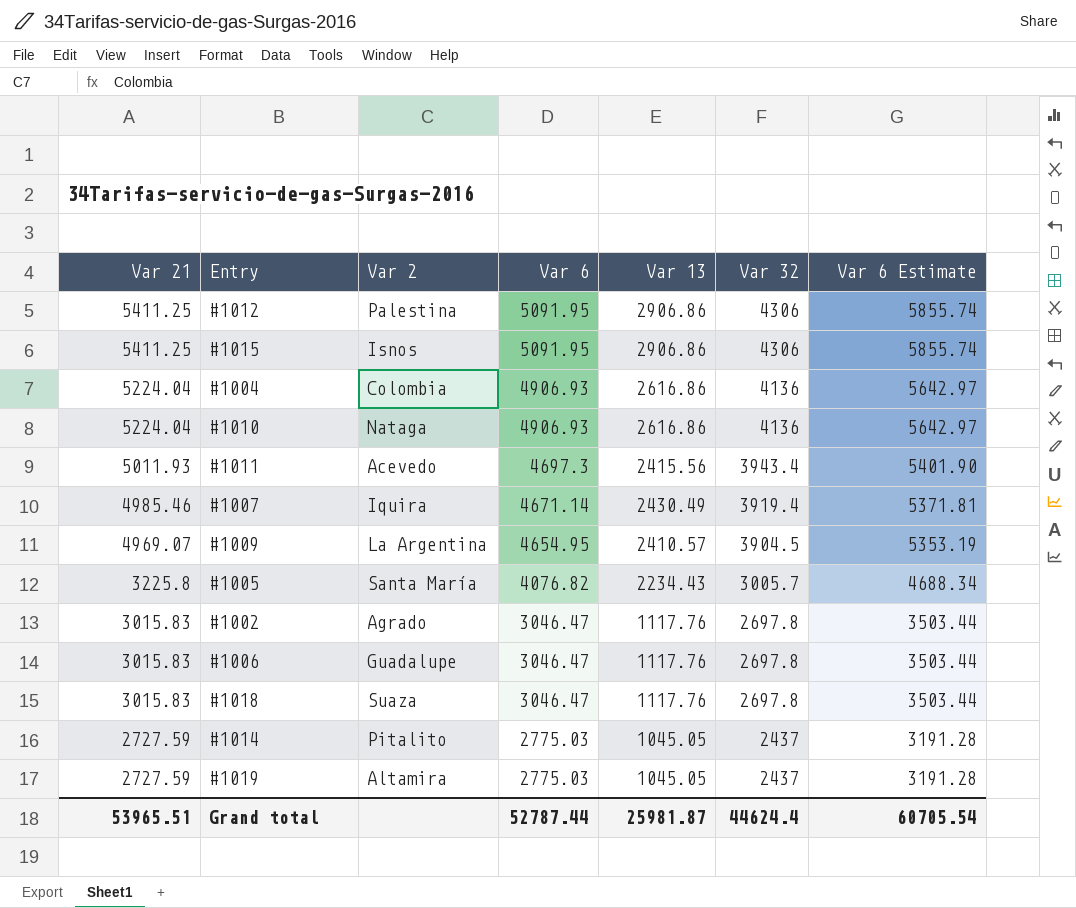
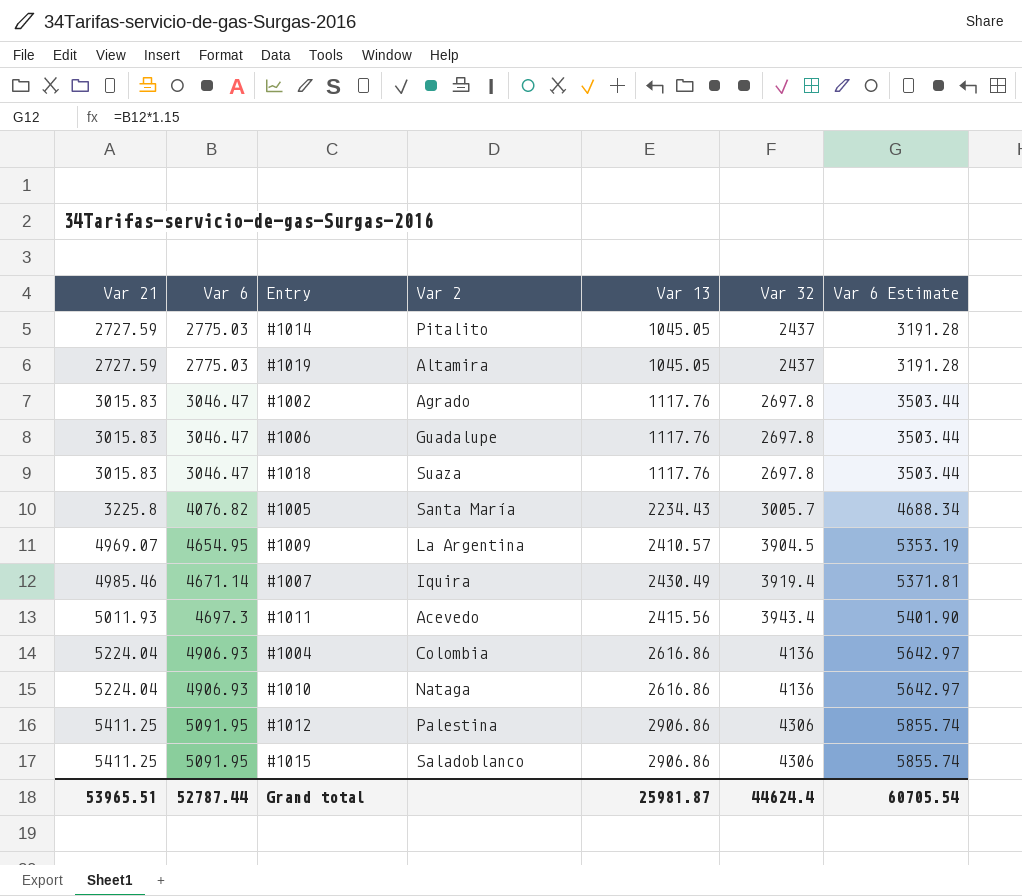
row order: Var 21 descending -> Var 21 ascending
column Var 6 | position: 4 -> 2
#1015 | Var 2: Isnos -> Saladoblanco

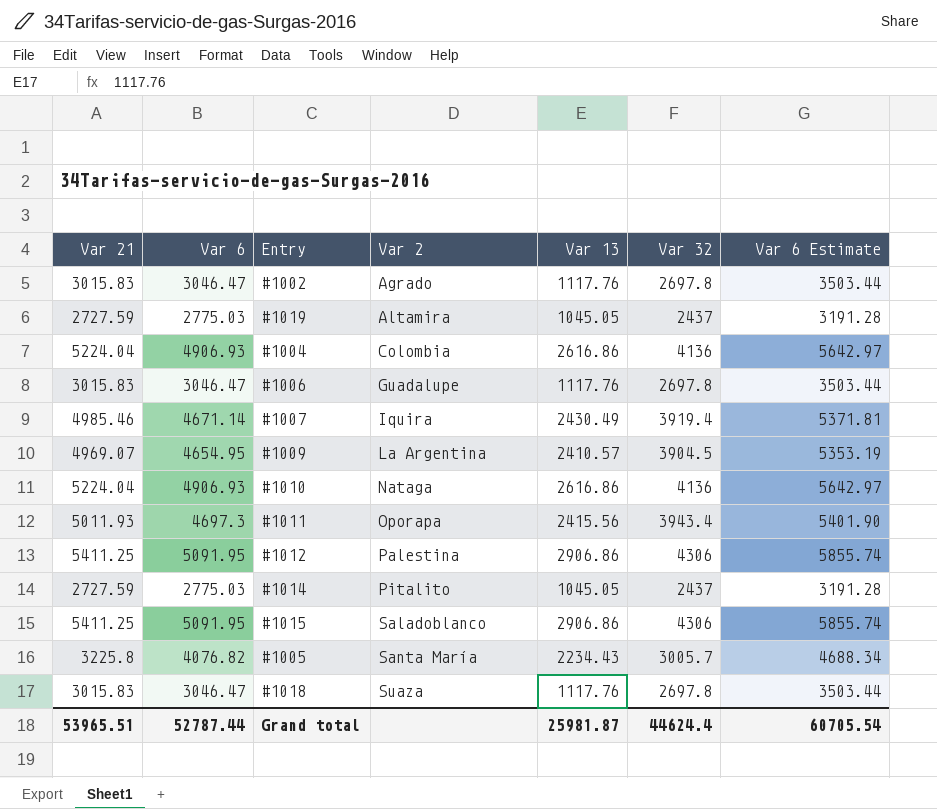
row order: Var 21 ascending -> Var 2 ascending
#1011 | Var 2: Acevedo -> Oporapa

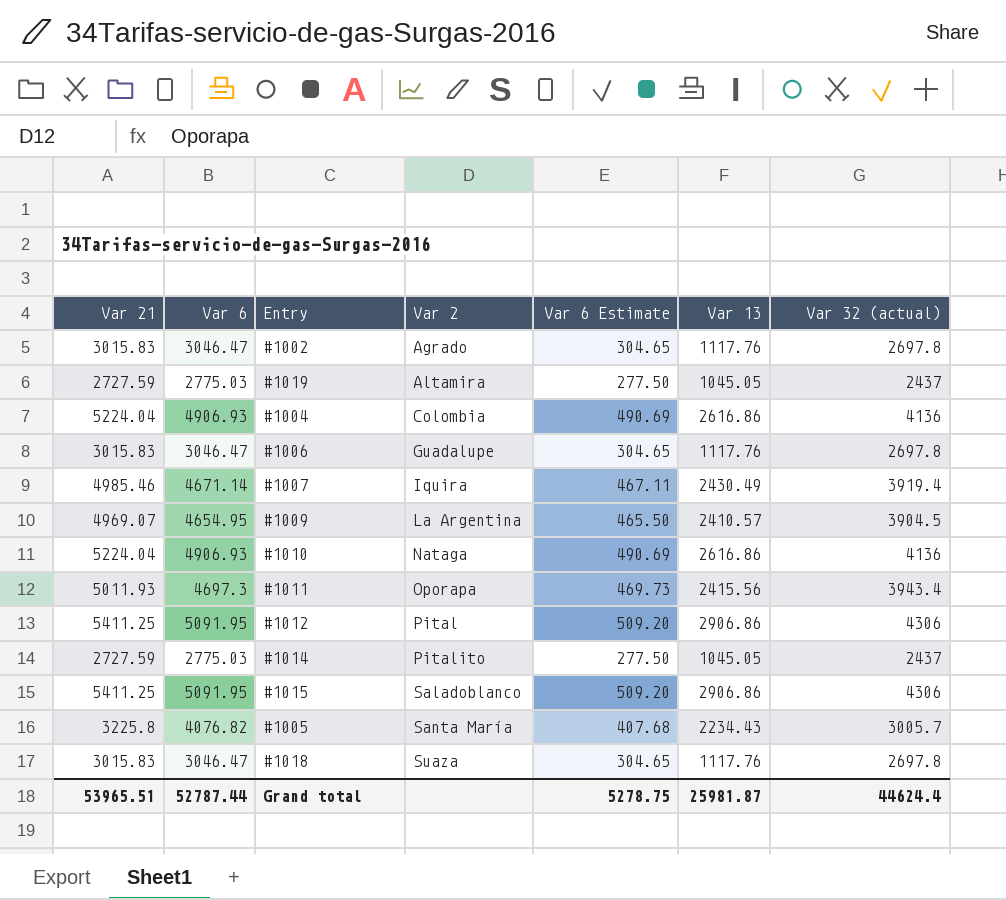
column Var 6 Estimate | formula: [Var 6] * 1.15 -> [Var 6] * 0.1
column Var 6 Estimate | position: 7 -> 5
column name: Var 32 -> Var 32 (actual)
#1012 | Var 2: Palestina -> Pital
Grand total | Var 6 Estimate: 60705.54 -> 5278.75

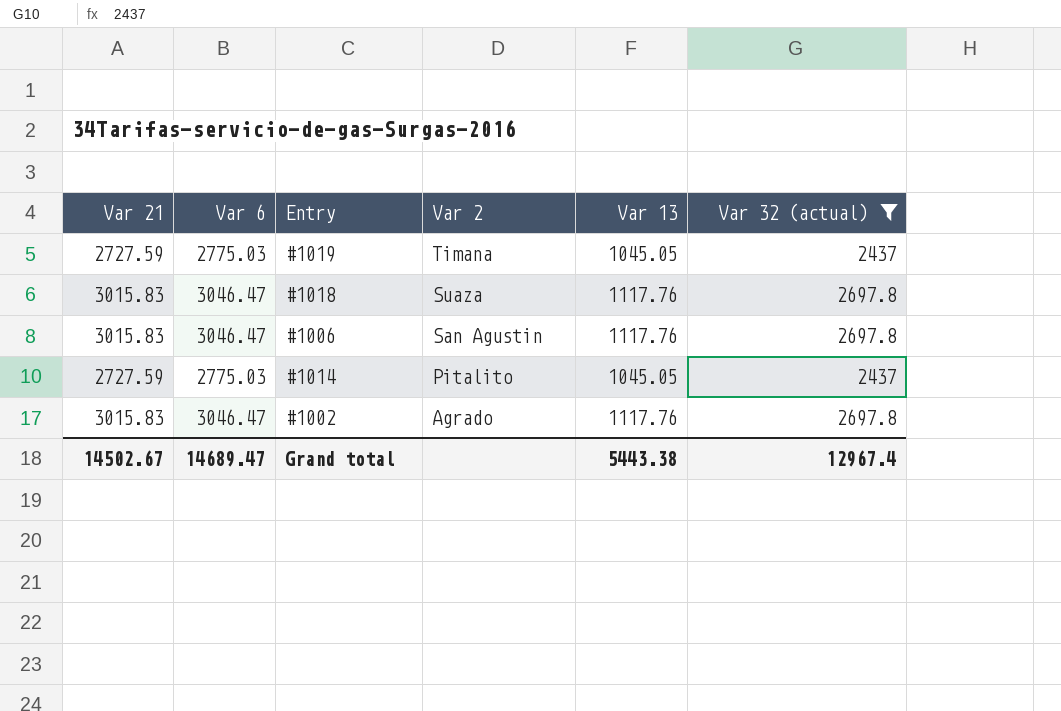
filter: none -> Var 32 (actual) <= 2697.8
row order: Var 2 ascending -> Var 2 descending
column Var 6 Estimate | formula: [Var 6] * 0.1 -> none
#1019 | Var 2: Altamira -> Timana
#1006 | Var 2: Guadalupe -> San Agustin
Grand total | Var 21: 53965.51 -> 14502.67
Grand total | Var 6: 52787.44 -> 14689.47
Grand total | Var 13: 25981.87 -> 5443.38
Grand total | Var 32 (actual): 44624.4 -> 12967.4

